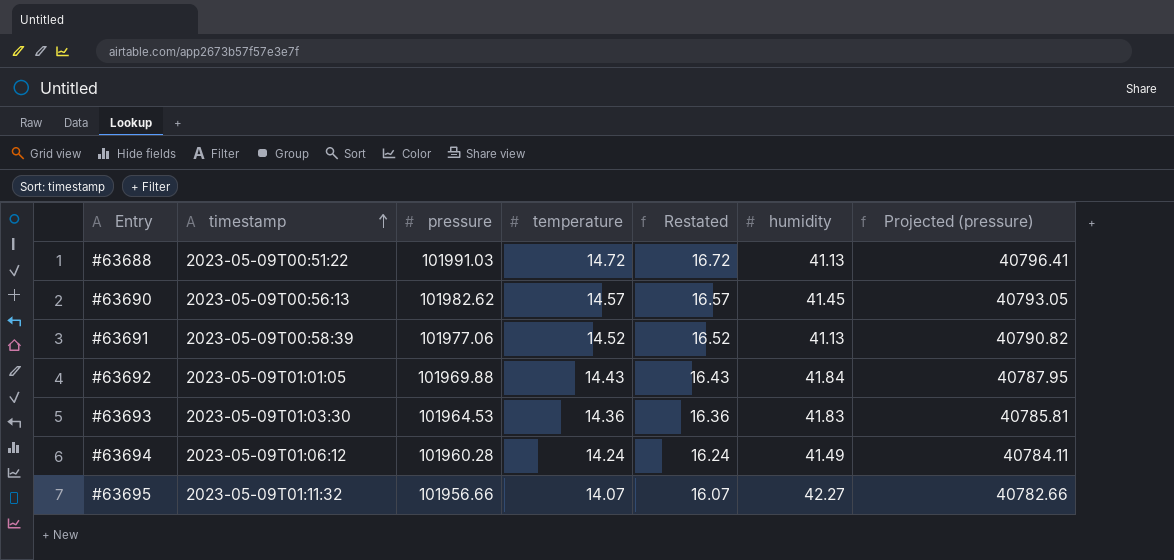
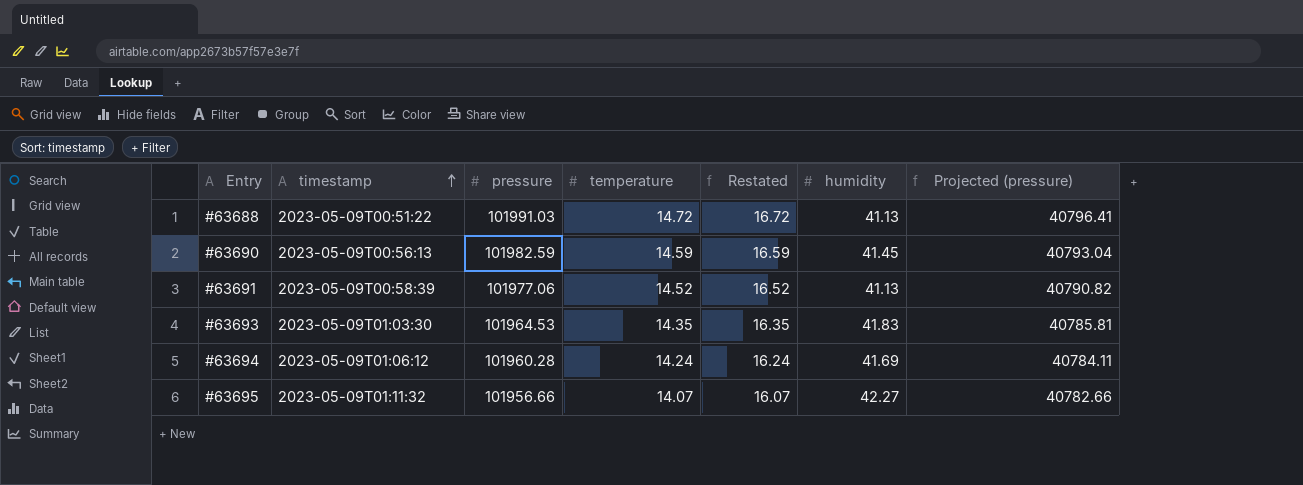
row #63692: 2023-05-09T01:01:05 | 101969.88 | 14.43 | 16.43 | 41.84 | 40787.95 -> none
#63690 | pressure: 101982.62 -> 101982.59
#63690 | temperature: 14.57 -> 14.59
#63690 | Restated: 16.57 -> 16.59
#63690 | Projected (pressure): 40793.05 -> 40793.04
#63693 | temperature: 14.36 -> 14.35
#63693 | Restated: 16.36 -> 16.35
#63694 | humidity: 41.49 -> 41.69

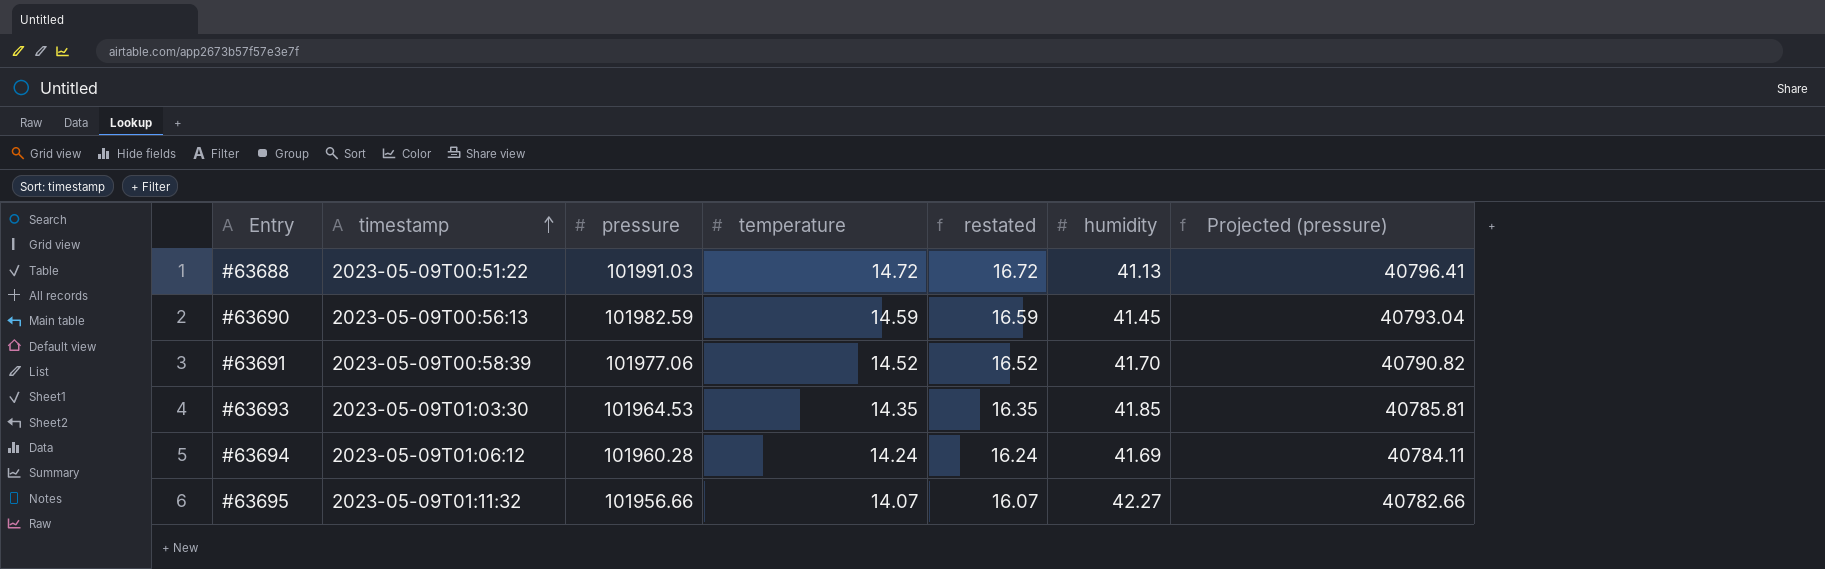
column name: Restated -> restated
#63691 | humidity: 41.13 -> 41.70
#63693 | humidity: 41.83 -> 41.85

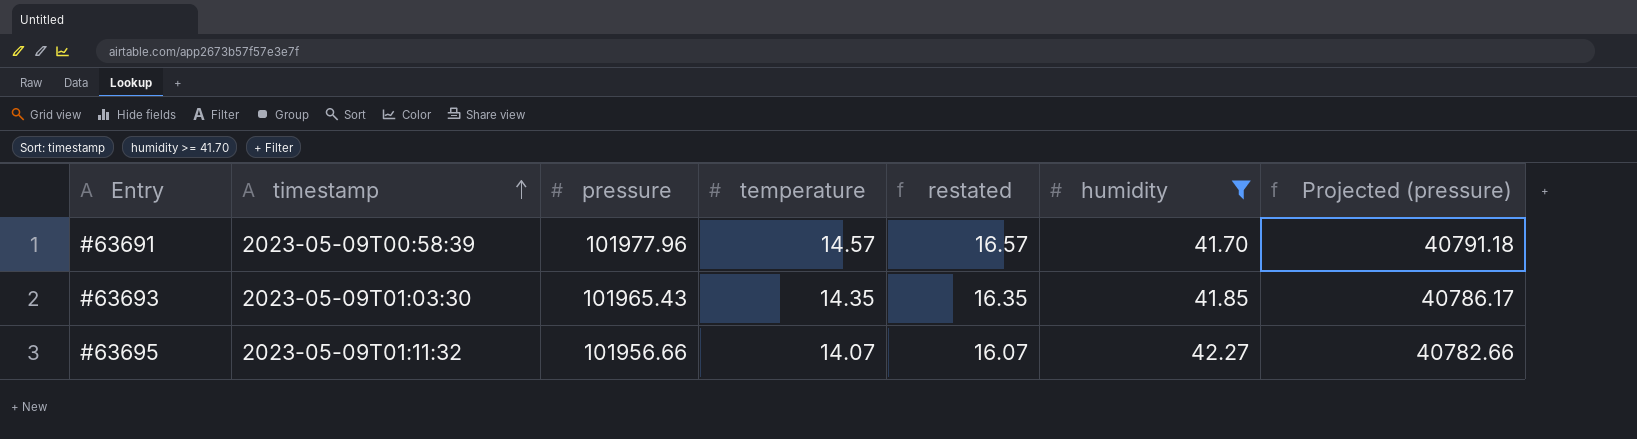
filter: none -> humidity >= 41.70
#63691 | pressure: 101977.06 -> 101977.96
#63691 | temperature: 14.52 -> 14.57
#63691 | restated: 16.52 -> 16.57
#63691 | Projected (pressure): 40790.82 -> 40791.18
#63693 | pressure: 101964.53 -> 101965.43
#63693 | Projected (pressure): 40785.81 -> 40786.17

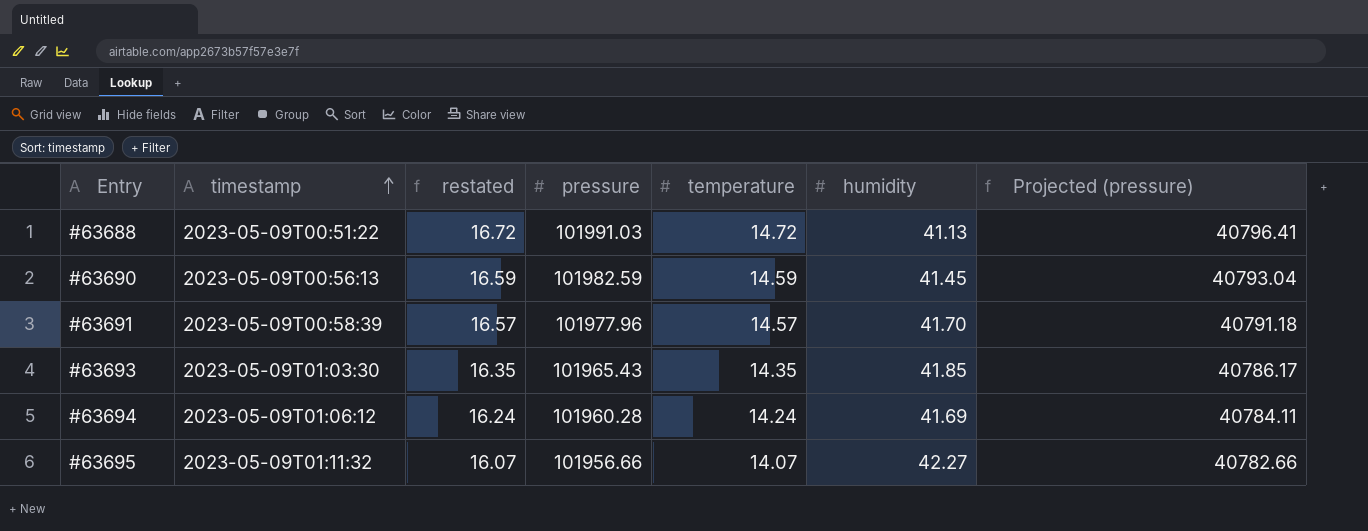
filter: humidity >= 41.70 -> none
column restated | position: 5 -> 3

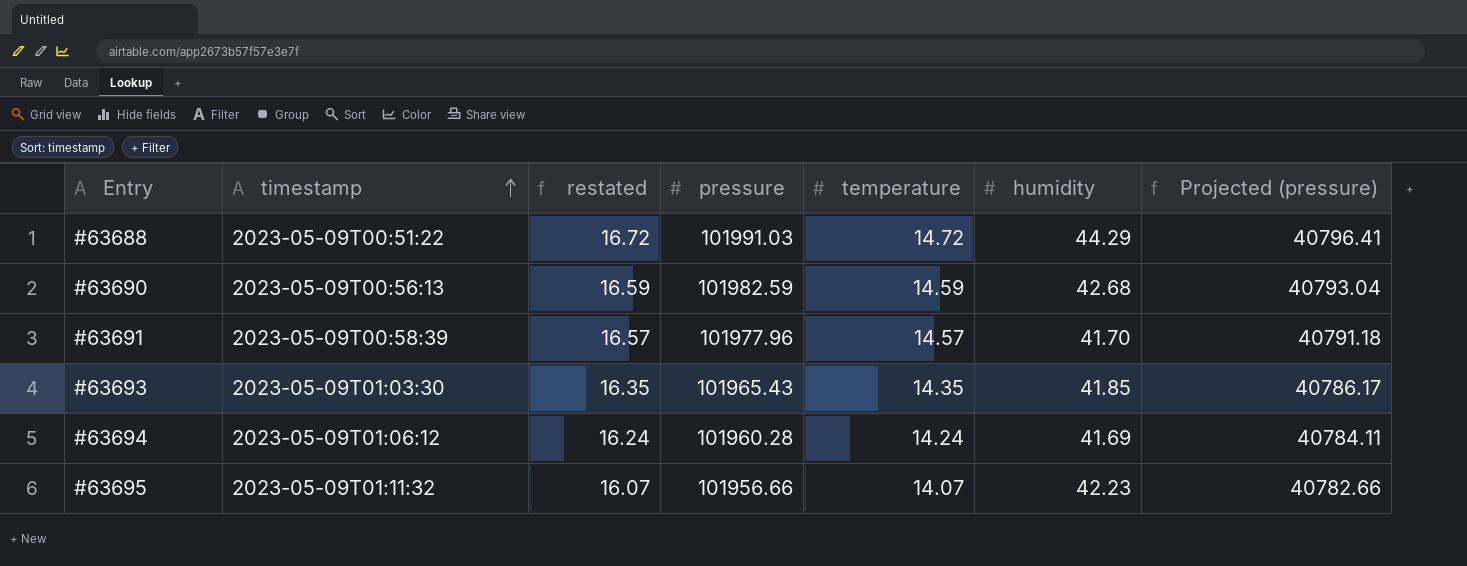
#63688 | humidity: 41.13 -> 44.29
#63690 | humidity: 41.45 -> 42.68
#63695 | humidity: 42.27 -> 42.23

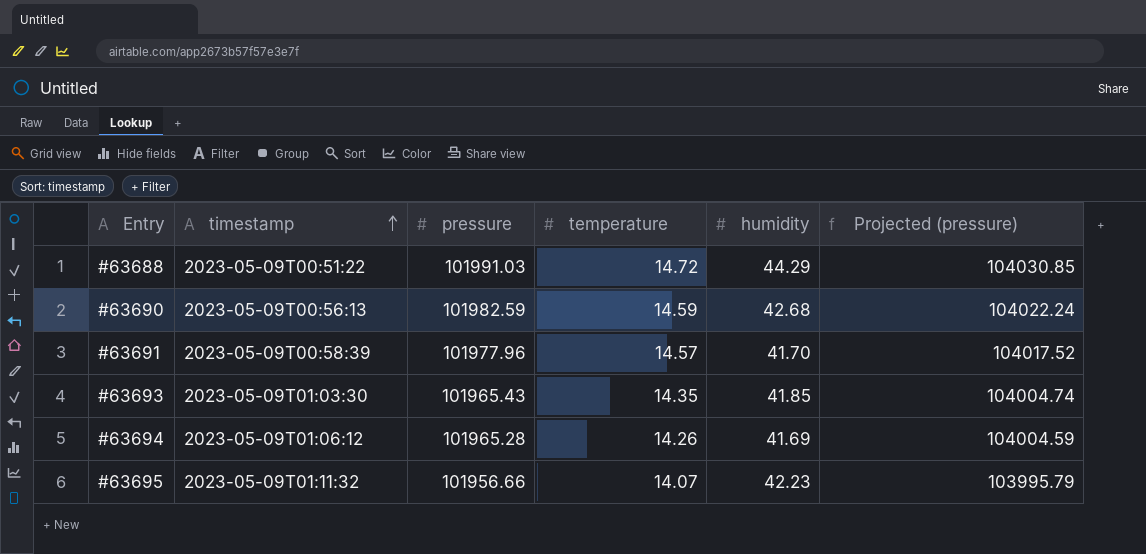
column restated | formula: [temperature] + 2 -> none
column Projected (pressure) | formula: [pressure] * 0.4 -> [pressure] * 1.02
#63694 | pressure: 101960.28 -> 101965.28
#63694 | temperature: 14.24 -> 14.26

